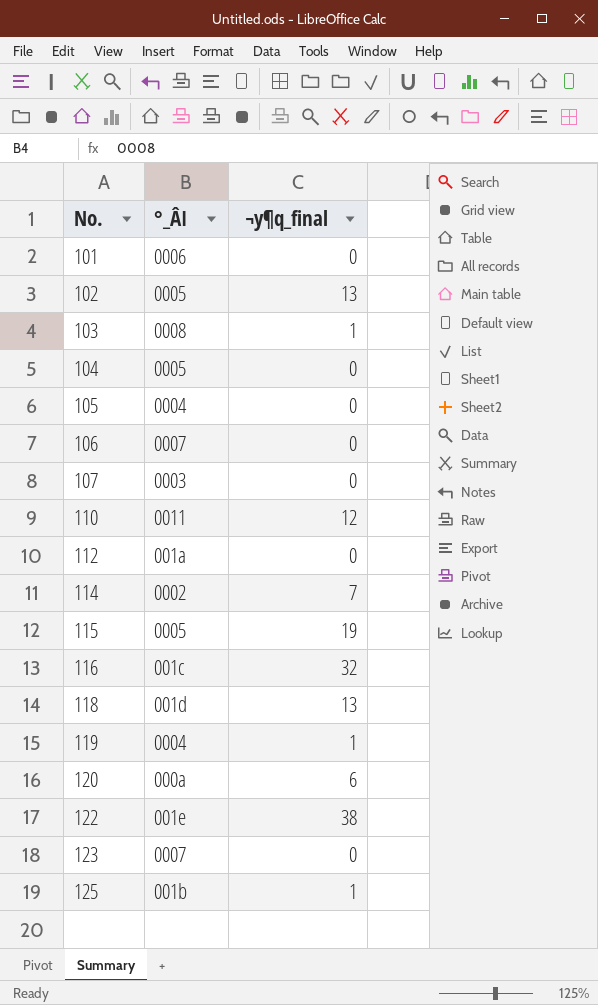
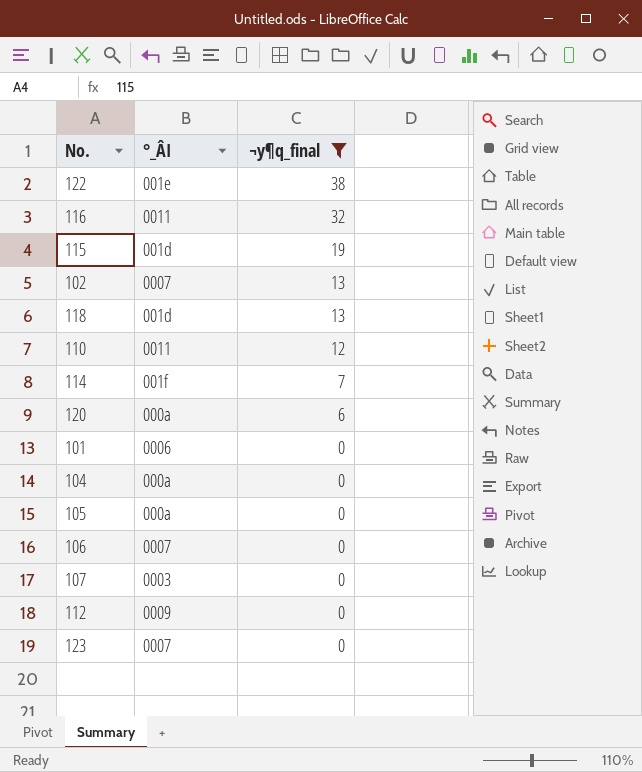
filter: none -> ¬y¶q_final != 1
row order: No. ascending -> ¬y¶q_final descending
116 | °_ÂI: 001c -> 0011
115 | °_ÂI: 0005 -> 001d
102 | °_ÂI: 0005 -> 0007
114 | °_ÂI: 0002 -> 001f
104 | °_ÂI: 0005 -> 000a
105 | °_ÂI: 0004 -> 000a
112 | °_ÂI: 001a -> 0009

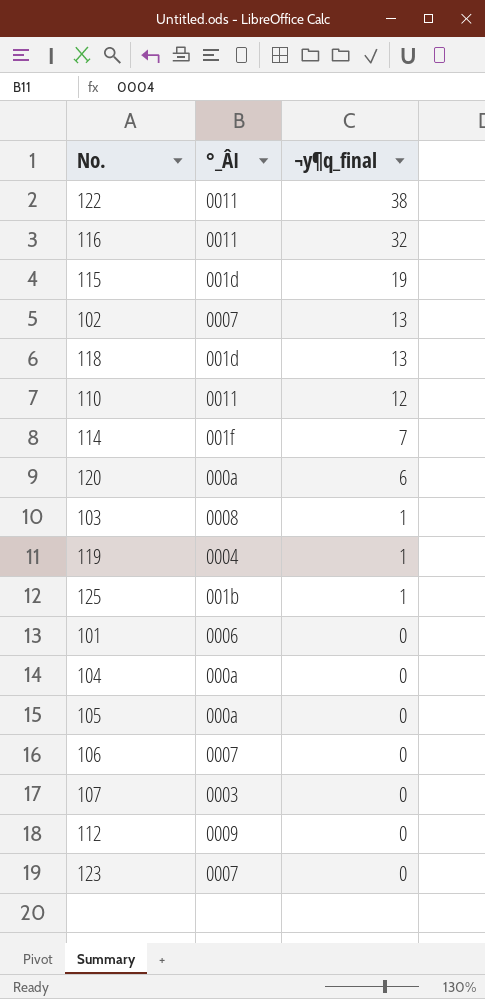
filter: ¬y¶q_final != 1 -> none
122 | °_ÂI: 001e -> 0011

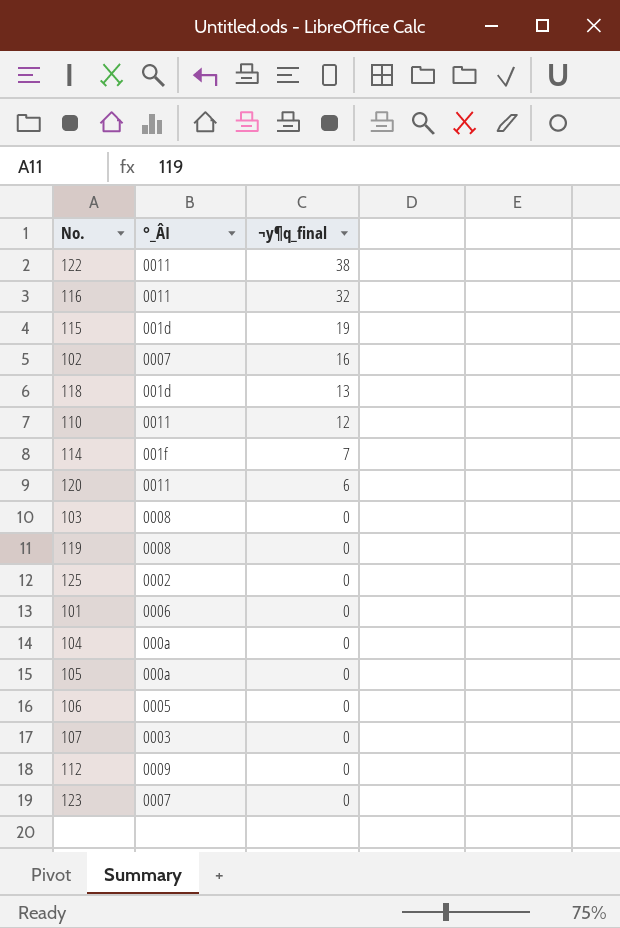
102 | ¬y¶q_final: 13 -> 16
120 | °_ÂI: 000a -> 0011
103 | ¬y¶q_final: 1 -> 0
119 | °_ÂI: 0004 -> 0008
119 | ¬y¶q_final: 1 -> 0
125 | °_ÂI: 001b -> 0002
125 | ¬y¶q_final: 1 -> 0
106 | °_ÂI: 0007 -> 0005

